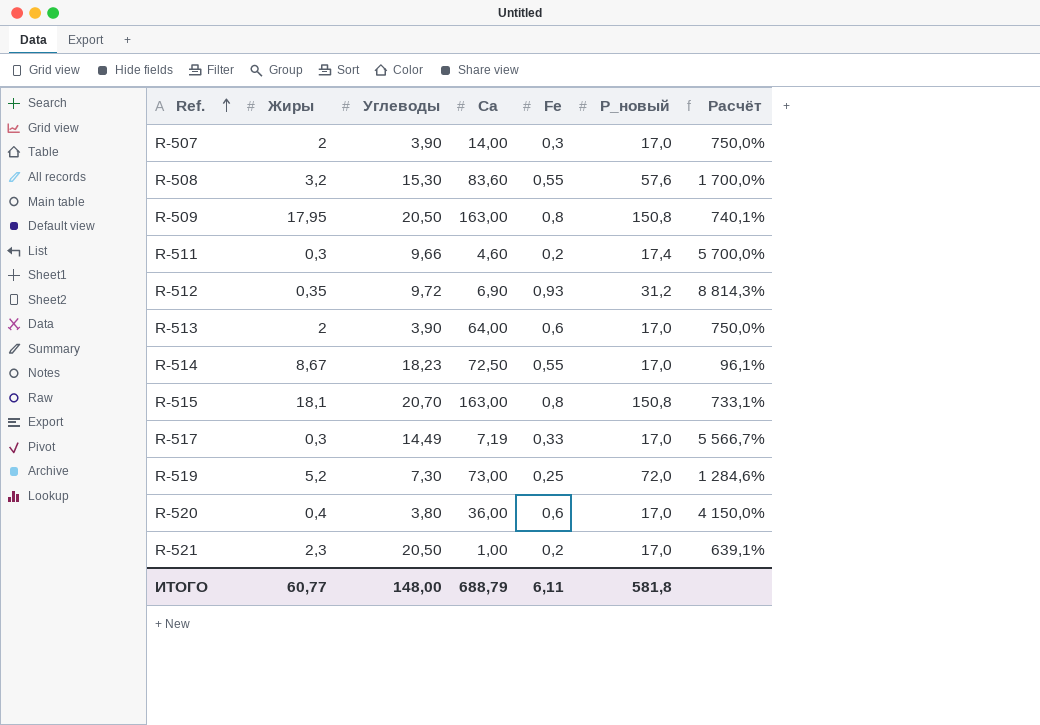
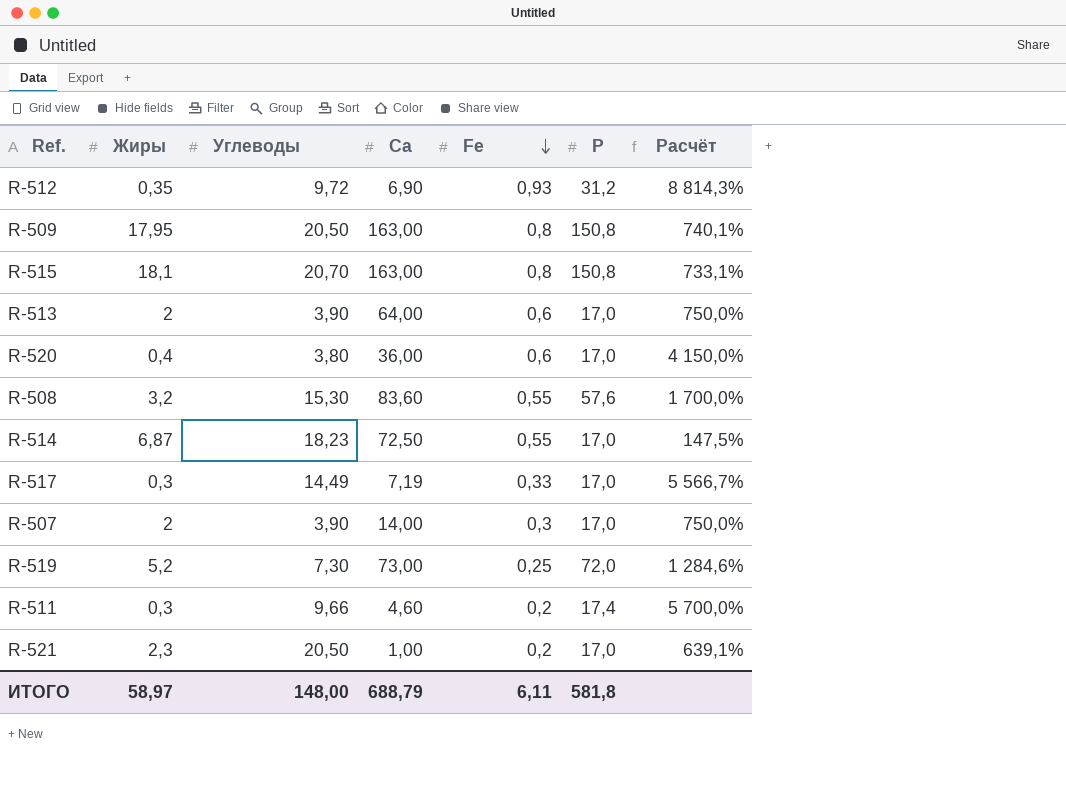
row order: Ref. ascending -> Fe descending
column name: P_новый -> P
R-514 | Жиры: 8,67 -> 6,87
R-514 | Расчёт: 96,1% -> 147,5%
ИТОГО | Жиры: 60,77 -> 58,97

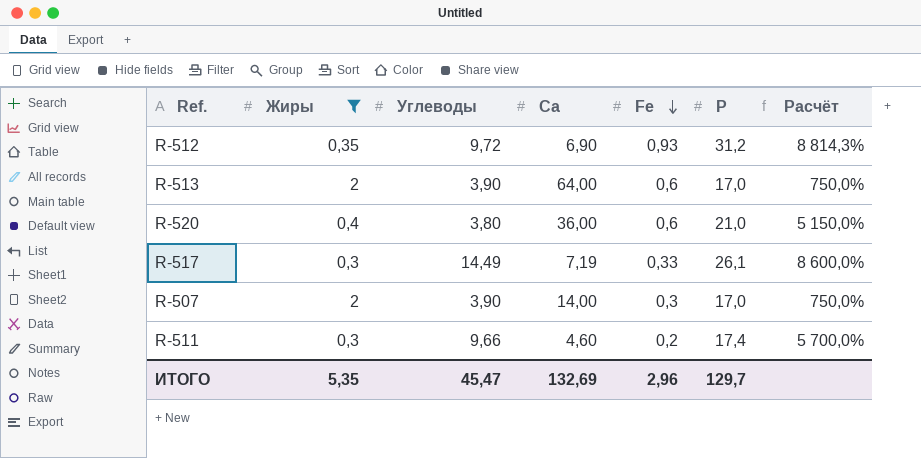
filter: none -> Жиры <= 2
R-520 | P: 17,0 -> 21,0
R-520 | Расчёт: 4 150,0% -> 5 150,0%
R-517 | P: 17,0 -> 26,1
R-517 | Расчёт: 5 566,7% -> 8 600,0%
ИТОГО | Жиры: 58,97 -> 5,35
ИТОГО | Углеводы: 148,00 -> 45,47
ИТОГО | Ca: 688,79 -> 132,69
ИТОГО | Fe: 6,11 -> 2,96
ИТОГО | P: 581,8 -> 129,7

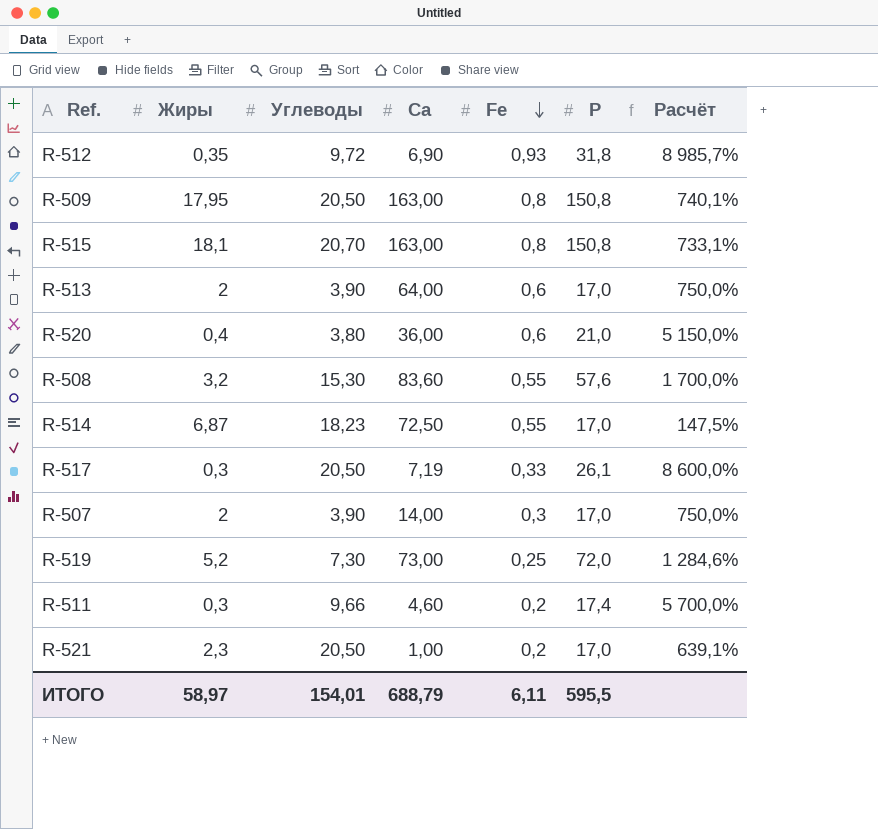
filter: Жиры <= 2 -> none
R-512 | P: 31,2 -> 31,8
R-512 | Расчёт: 8 814,3% -> 8 985,7%
R-517 | Углеводы: 14,49 -> 20,50
ИТОГО | Жиры: 5,35 -> 58,97
ИТОГО | Углеводы: 45,47 -> 154,01
ИТОГО | Ca: 132,69 -> 688,79
ИТОГО | Fe: 2,96 -> 6,11
ИТОГО | P: 129,7 -> 595,5

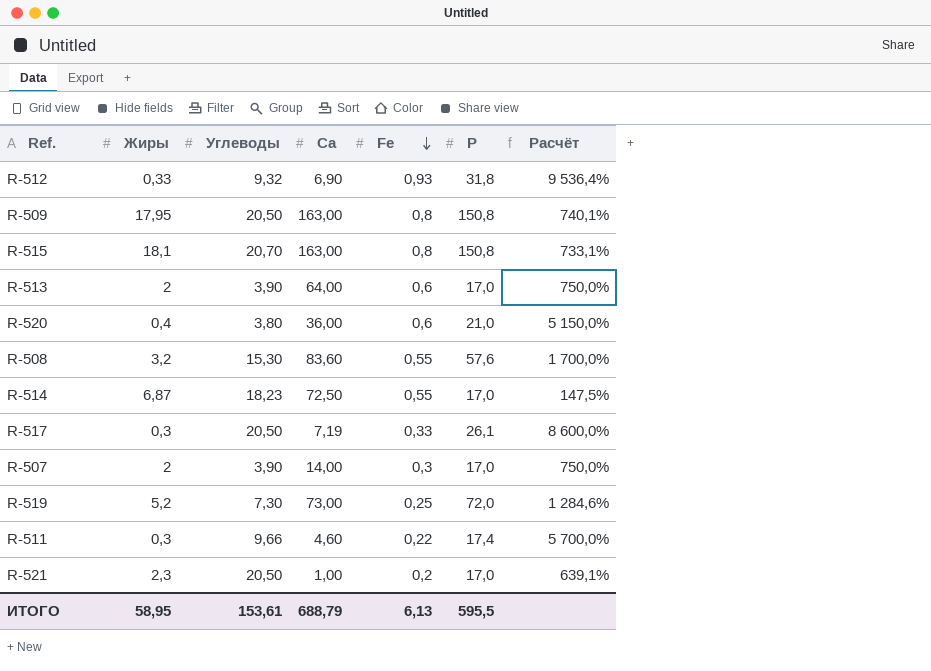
R-512 | Жиры: 0,35 -> 0,33
R-512 | Углеводы: 9,72 -> 9,32
R-512 | Расчёт: 8 985,7% -> 9 536,4%
R-511 | Fe: 0,2 -> 0,22
ИТОГО | Жиры: 58,97 -> 58,95
ИТОГО | Углеводы: 154,01 -> 153,61
ИТОГО | Fe: 6,11 -> 6,13

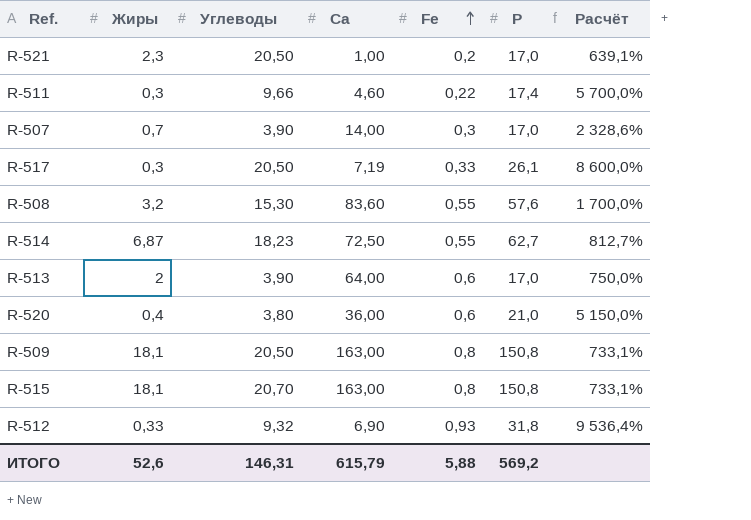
row order: Fe descending -> Fe ascending
row R-519: 5,2 | 7,30 | 73,00 | 0,25 | 72,0 | 1 284,6% -> none
R-507 | Жиры: 2 -> 0,7
R-507 | Расчёт: 750,0% -> 2 328,6%
R-514 | P: 17,0 -> 62,7
R-514 | Расчёт: 147,5% -> 812,7%
R-509 | Жиры: 17,95 -> 18,1
R-509 | Расчёт: 740,1% -> 733,1%
ИТОГО | Жиры: 58,95 -> 52,6
ИТОГО | Углеводы: 153,61 -> 146,31
ИТОГО | Ca: 688,79 -> 615,79
ИТОГО | Fe: 6,13 -> 5,88
ИТОГО | P: 595,5 -> 569,2

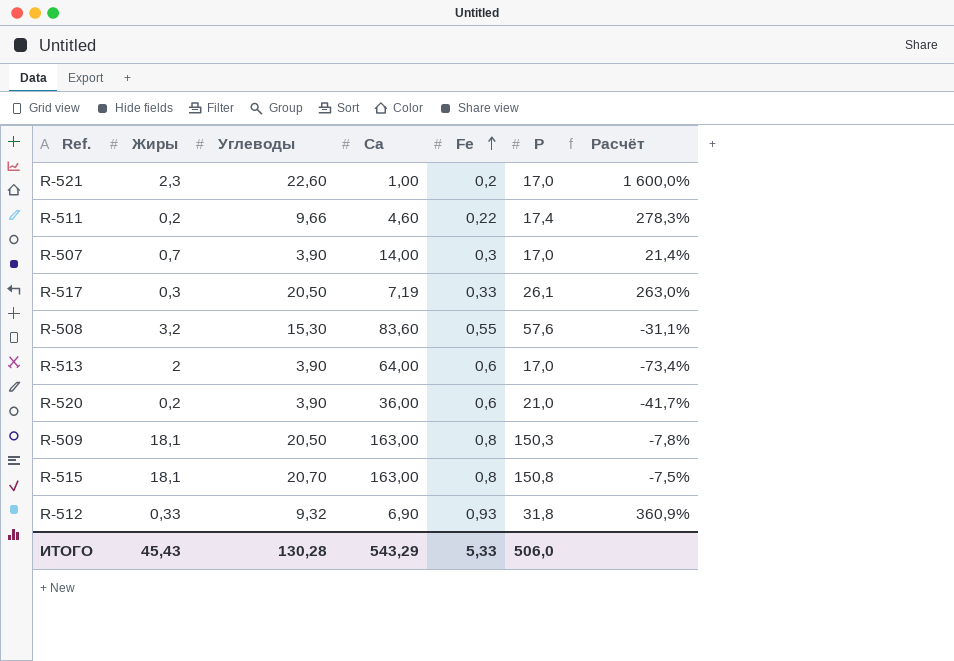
column Расчёт | formula: ([P] - [Жиры]) / [Жиры] -> ([P] - [Ca]) / [Ca]
row R-514: 6,87 | 18,23 | 72,50 | 0,55 | 62,7 | 812,7% -> none
R-521 | Углеводы: 20,50 -> 22,60
R-511 | Жиры: 0,3 -> 0,2
R-520 | Жиры: 0,4 -> 0,2
R-520 | Углеводы: 3,80 -> 3,90
R-509 | P: 150,8 -> 150,3
ИТОГО | Жиры: 52,6 -> 45,43
ИТОГО | Углеводы: 146,31 -> 130,28
ИТОГО | Ca: 615,79 -> 543,29
ИТОГО | Fe: 5,88 -> 5,33
ИТОГО | P: 569,2 -> 506,0

